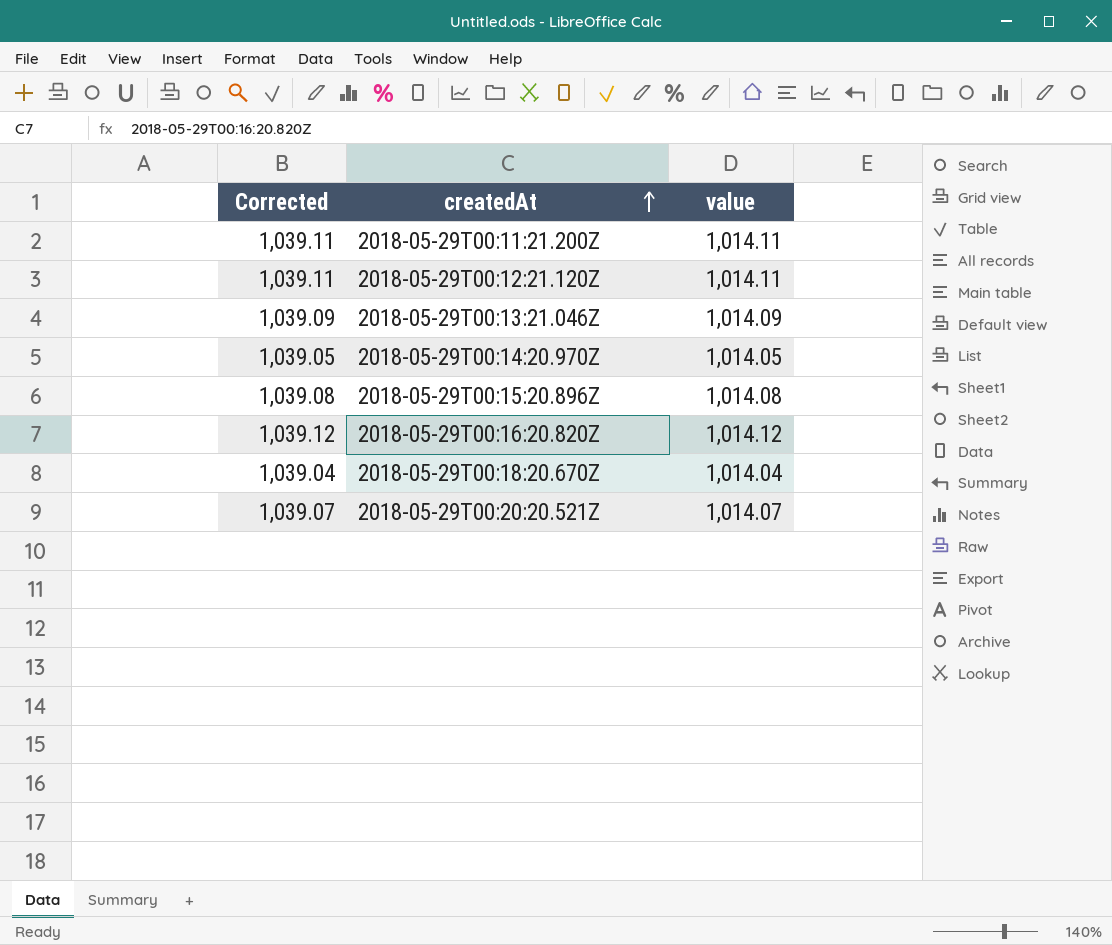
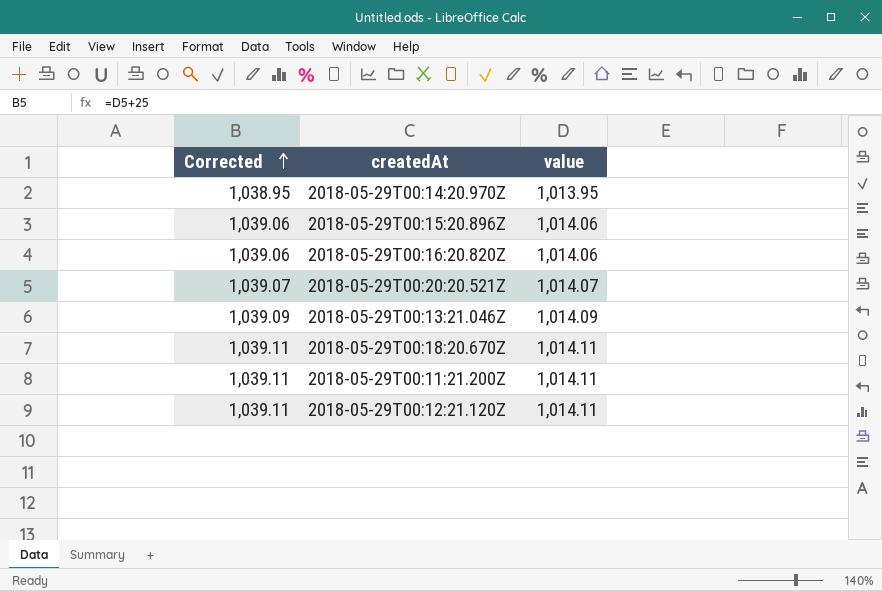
row order: createdAt ascending -> Corrected ascending
2018-05-29T00:14:20.970Z | Corrected: 1,039.05 -> 1,038.95
2018-05-29T00:14:20.970Z | value: 1,014.05 -> 1,013.95
2018-05-29T00:15:20.896Z | Corrected: 1,039.08 -> 1,039.06
2018-05-29T00:15:20.896Z | value: 1,014.08 -> 1,014.06
2018-05-29T00:16:20.820Z | Corrected: 1,039.12 -> 1,039.06
2018-05-29T00:16:20.820Z | value: 1,014.12 -> 1,014.06
2018-05-29T00:18:20.670Z | Corrected: 1,039.04 -> 1,039.11
2018-05-29T00:18:20.670Z | value: 1,014.04 -> 1,014.11

